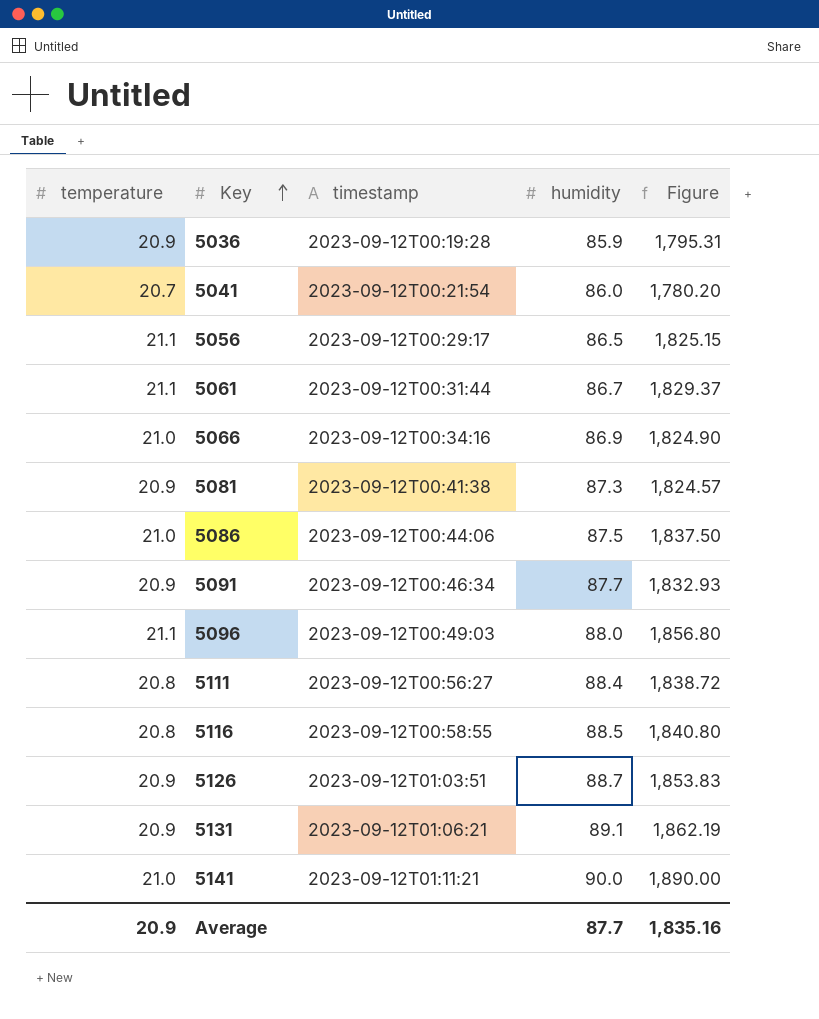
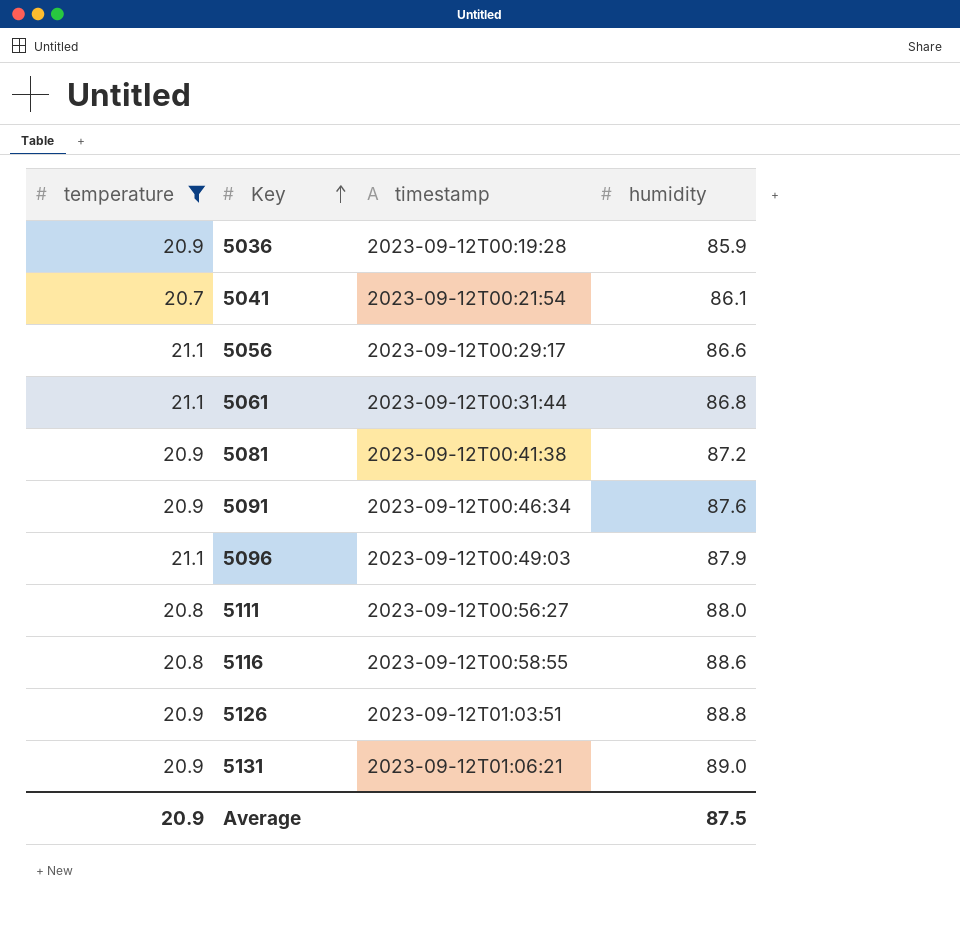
filter: none -> temperature != 21.0
column Figure | formula: [temperature] * [humidity] -> none
5041 | humidity: 86.0 -> 86.1
5056 | humidity: 86.5 -> 86.6
5061 | humidity: 86.7 -> 86.8
5081 | humidity: 87.3 -> 87.2
5091 | humidity: 87.7 -> 87.6
5096 | humidity: 88.0 -> 87.9
5111 | humidity: 88.4 -> 88.0
5116 | humidity: 88.5 -> 88.6
5126 | humidity: 88.7 -> 88.8
5131 | humidity: 89.1 -> 89.0
Average | humidity: 87.7 -> 87.5

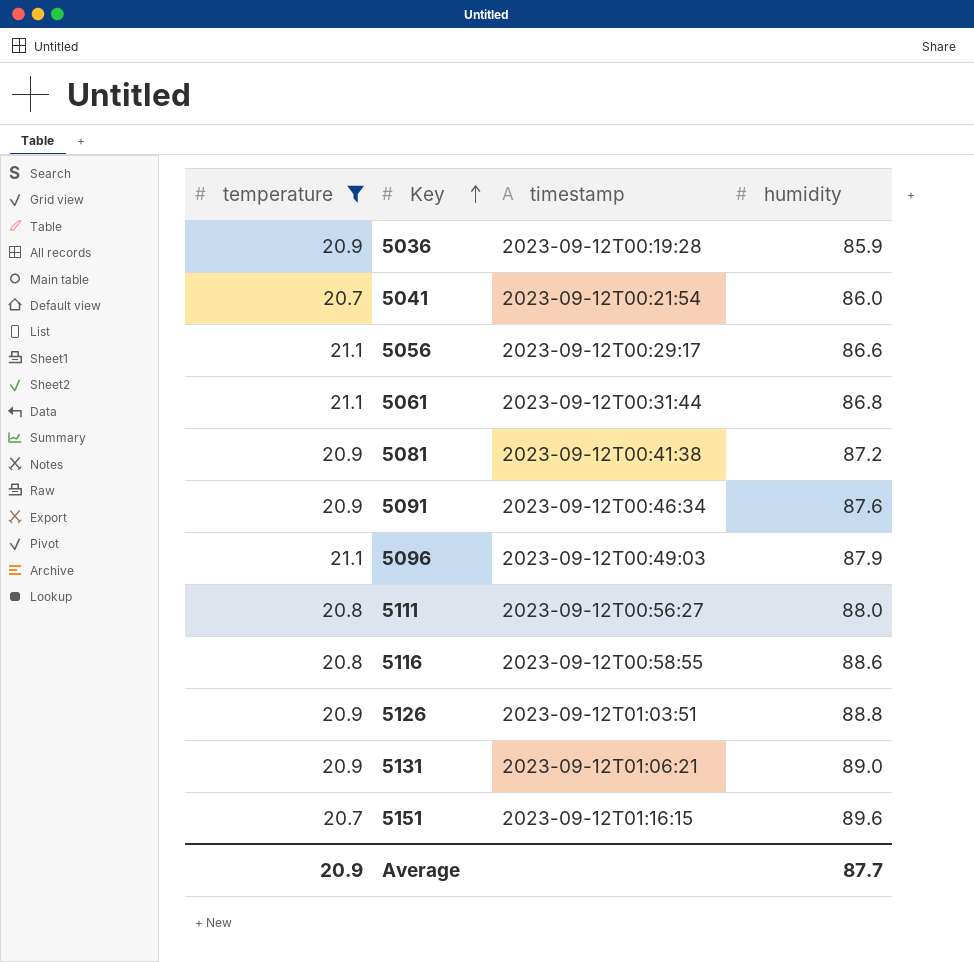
5041 | humidity: 86.1 -> 86.0
row 5151: none -> 20.7 | 2023-09-12T01:16:15 | 89.6
Average | humidity: 87.5 -> 87.7

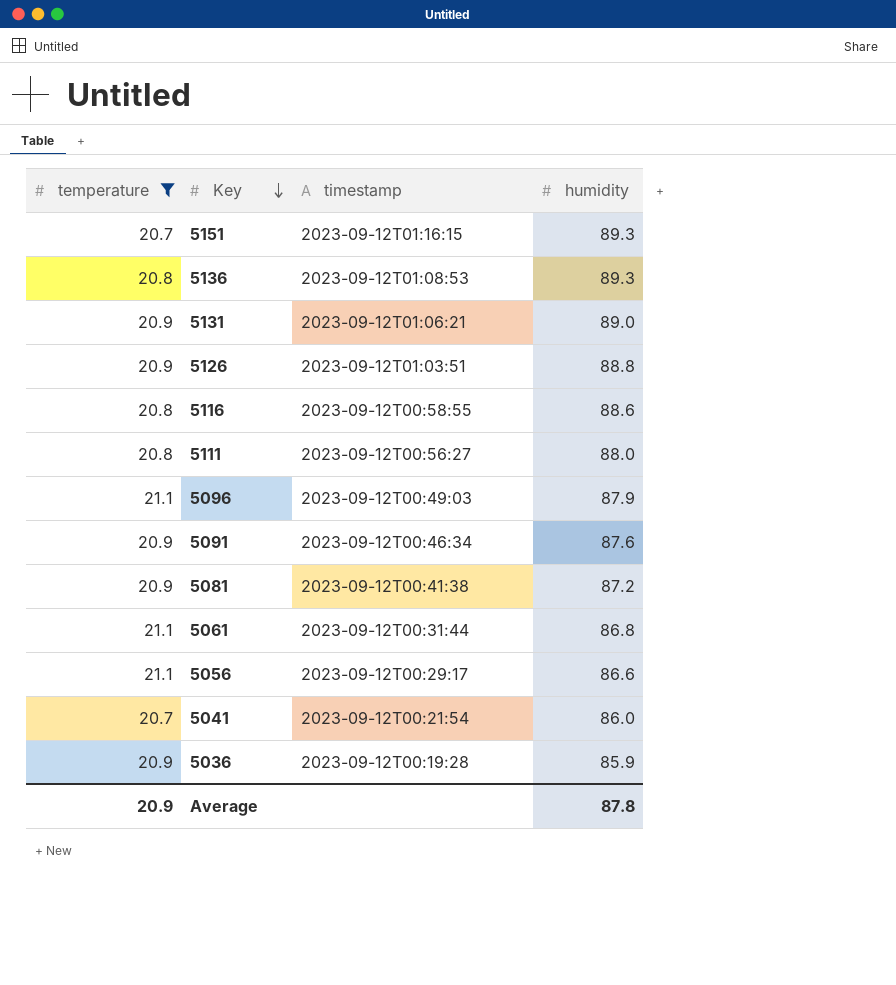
row order: Key ascending -> Key descending
5151 | humidity: 89.6 -> 89.3
row 5136: none -> 20.8 | 2023-09-12T01:08:53 | 89.3
Average | humidity: 87.7 -> 87.8

